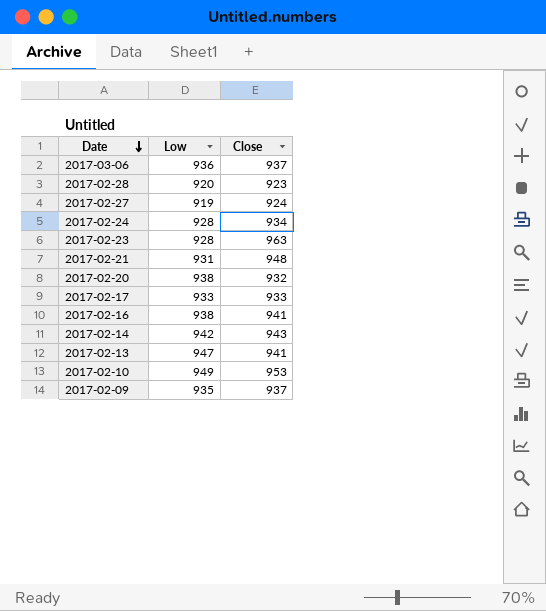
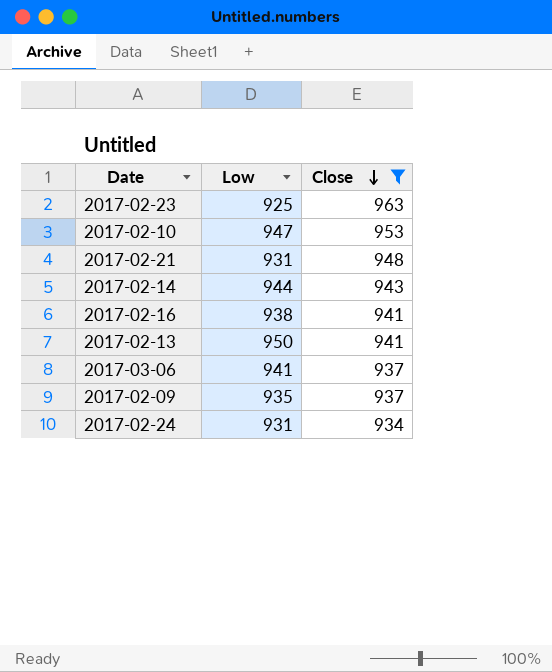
filter: none -> Close >= 934
row order: Date descending -> Close descending
2017-02-23 | Low: 928 -> 925
2017-02-10 | Low: 949 -> 947
2017-02-14 | Low: 942 -> 944
2017-02-13 | Low: 947 -> 950
2017-03-06 | Low: 936 -> 941
2017-02-24 | Low: 928 -> 931

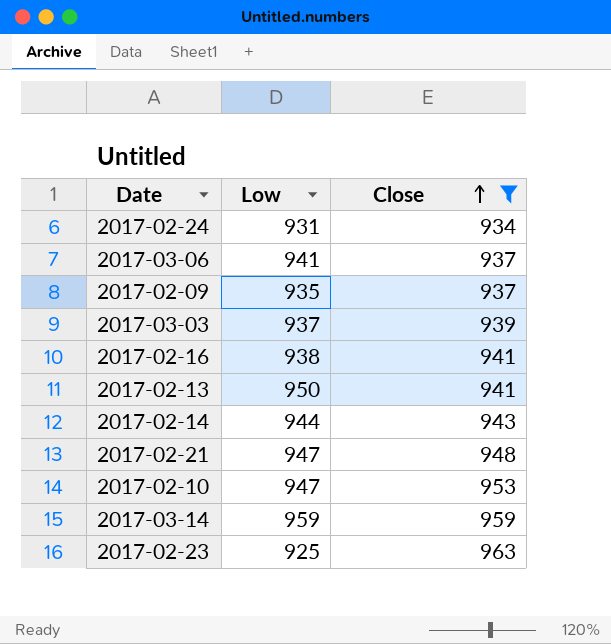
row order: Close descending -> Close ascending
row 2017-03-03: none -> 937 | 939
2017-02-21 | Low: 931 -> 947
row 2017-03-14: none -> 959 | 959

